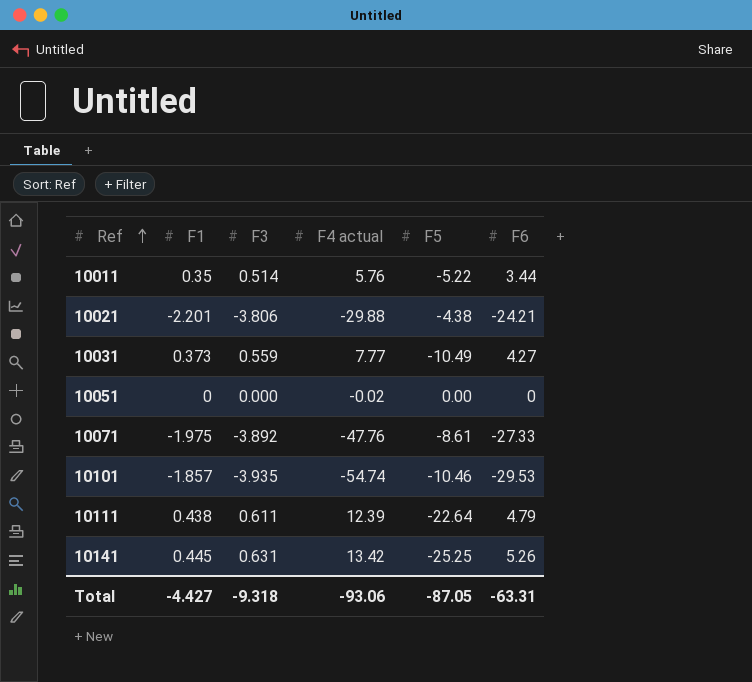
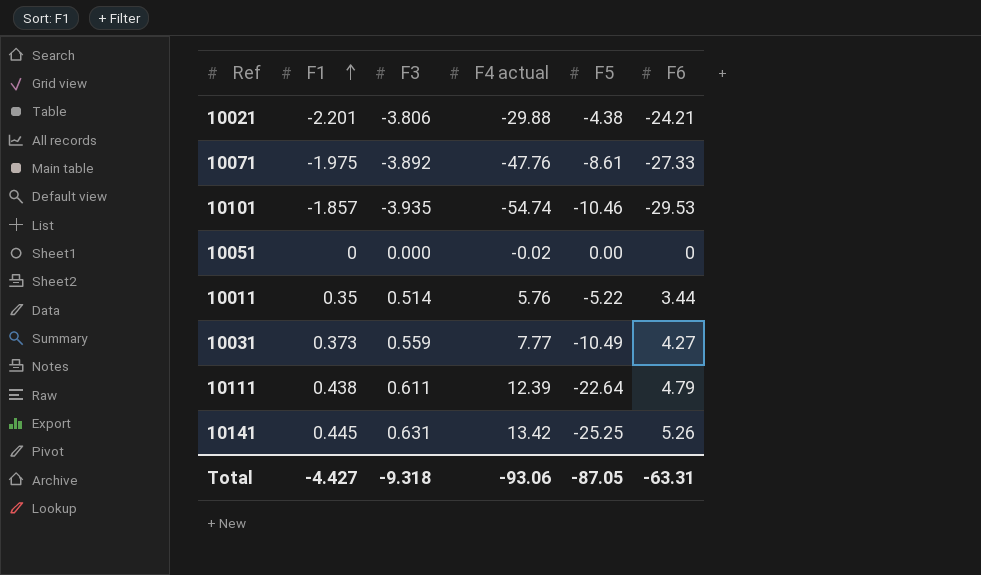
row order: Ref ascending -> F1 ascending

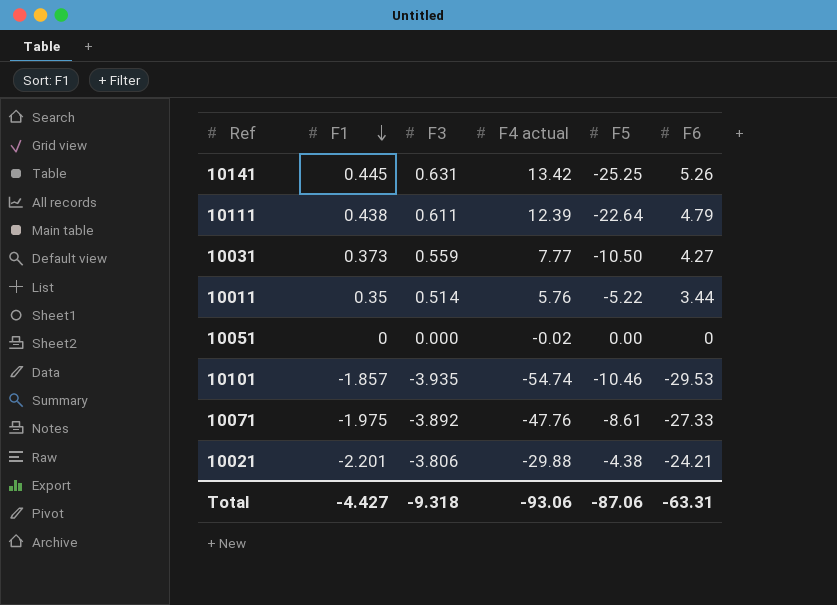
row order: F1 ascending -> F1 descending
10031 | F5: -10.49 -> -10.50
Total | F5: -87.05 -> -87.06

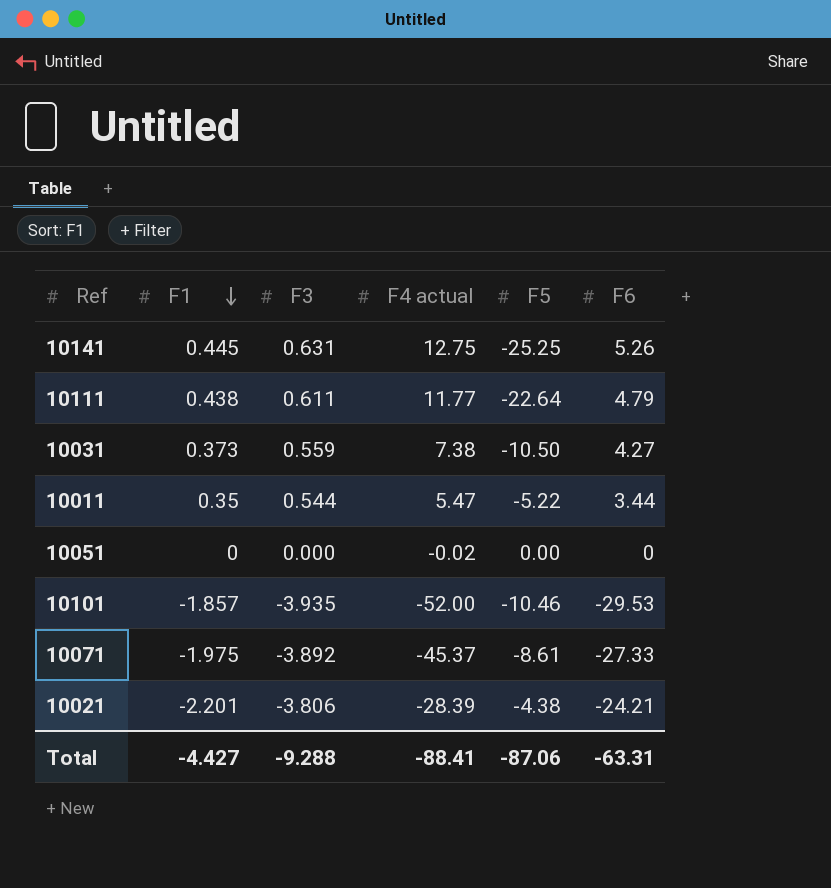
10141 | F4 actual: 13.42 -> 12.75
10111 | F4 actual: 12.39 -> 11.77
10031 | F4 actual: 7.77 -> 7.38
10011 | F3: 0.514 -> 0.544
10011 | F4 actual: 5.76 -> 5.47
10101 | F4 actual: -54.74 -> -52.00
10071 | F4 actual: -47.76 -> -45.37
10021 | F4 actual: -29.88 -> -28.39
Total | F3: -9.318 -> -9.288
Total | F4 actual: -93.06 -> -88.41

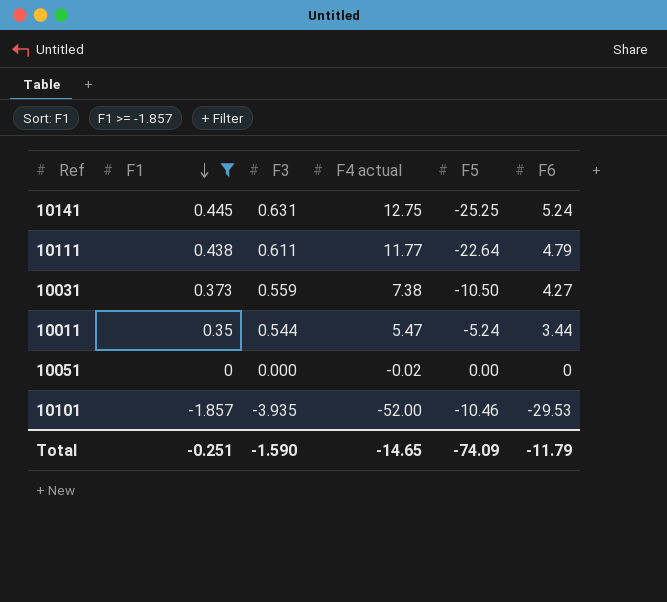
filter: none -> F1 >= -1.857
10141 | F6: 5.26 -> 5.24
10011 | F5: -5.22 -> -5.24
Total | F1: -4.427 -> -0.251
Total | F3: -9.288 -> -1.590
Total | F4 actual: -88.41 -> -14.65
Total | F5: -87.06 -> -74.09
Total | F6: -63.31 -> -11.79

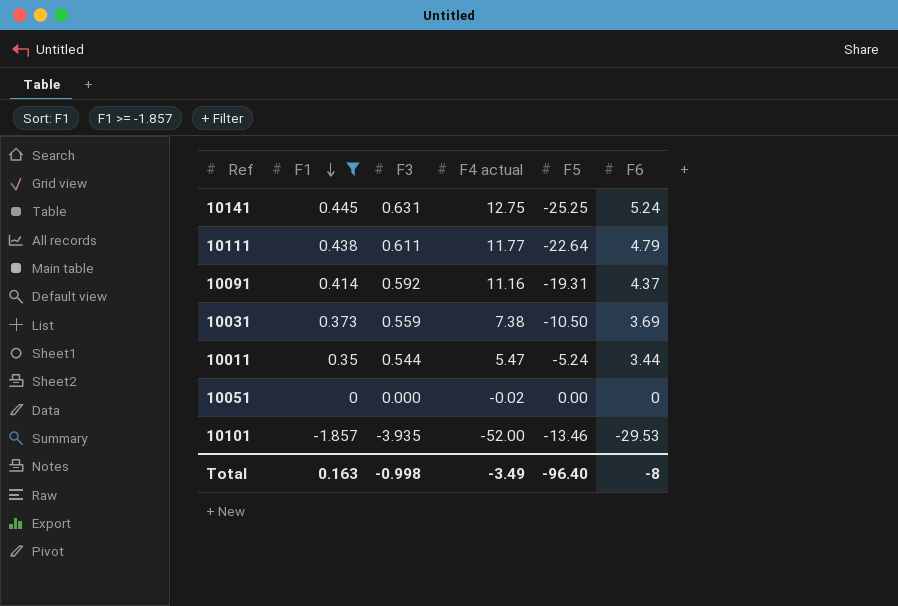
row 10091: none -> 0.414 | 0.592 | 11.16 | -19.31 | 4.37
10031 | F6: 4.27 -> 3.69
10101 | F5: -10.46 -> -13.46
Total | F1: -0.251 -> 0.163
Total | F3: -1.590 -> -0.998
Total | F4 actual: -14.65 -> -3.49
Total | F5: -74.09 -> -96.40
Total | F6: -11.79 -> -8

